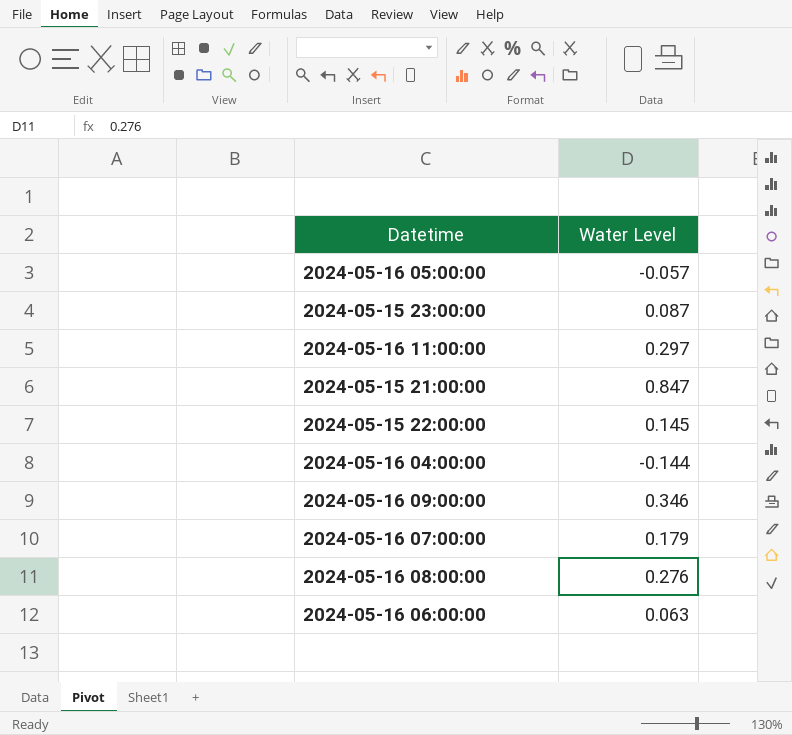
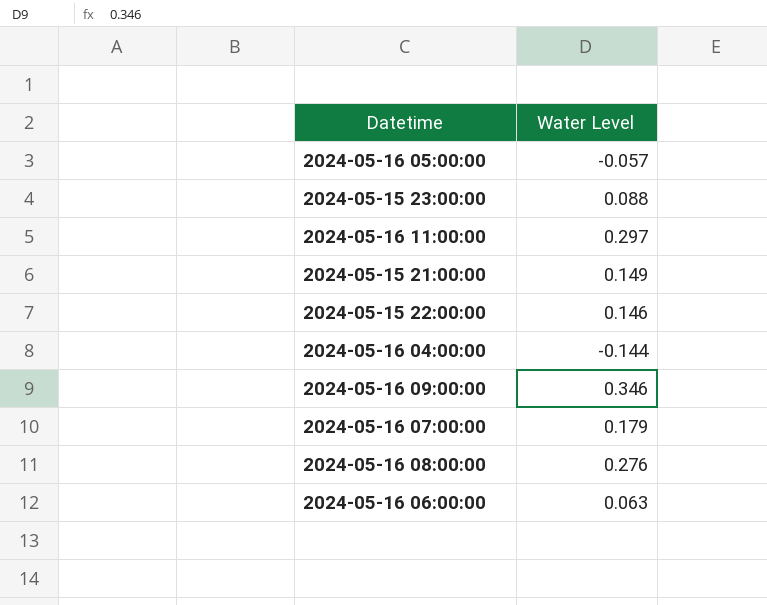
2024-05-15 23:00:00 | Water Level: 0.087 -> 0.088
2024-05-15 21:00:00 | Water Level: 0.847 -> 0.149
2024-05-15 22:00:00 | Water Level: 0.145 -> 0.146

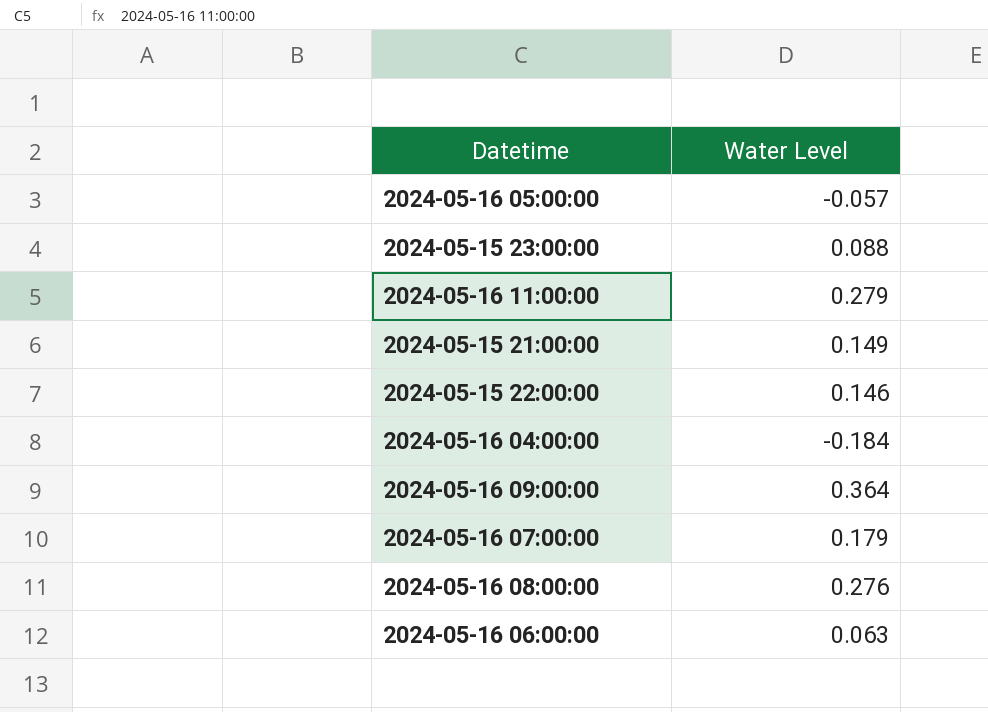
2024-05-16 11:00:00 | Water Level: 0.297 -> 0.279
2024-05-16 04:00:00 | Water Level: -0.144 -> -0.184
2024-05-16 09:00:00 | Water Level: 0.346 -> 0.364

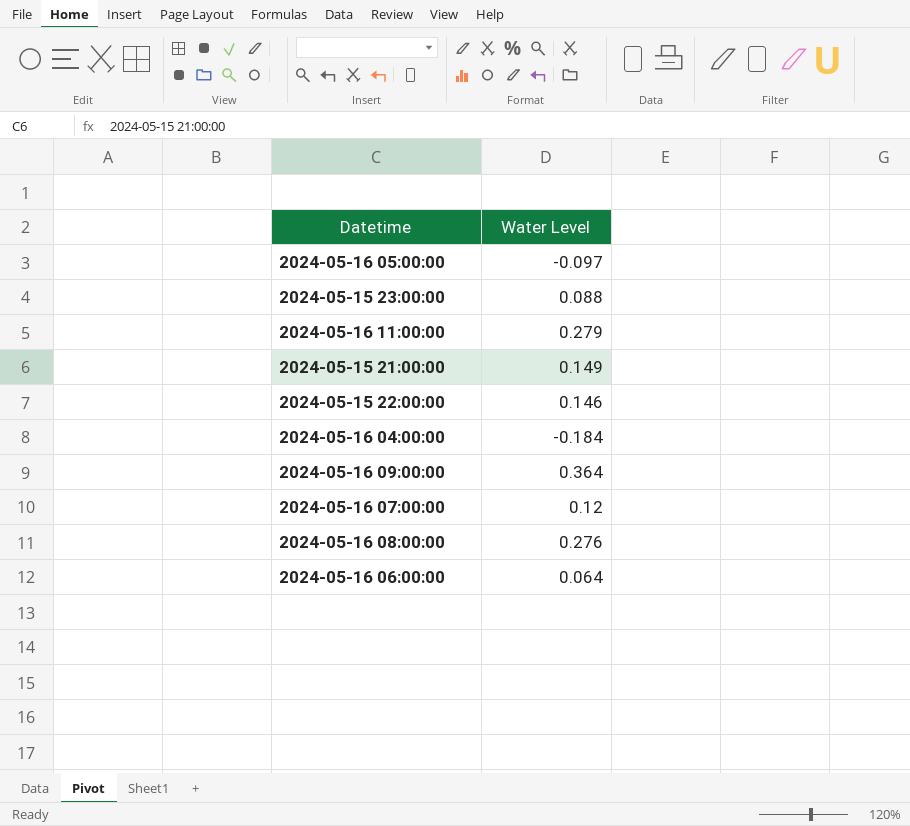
2024-05-16 05:00:00 | Water Level: -0.057 -> -0.097
2024-05-16 07:00:00 | Water Level: 0.179 -> 0.12
2024-05-16 06:00:00 | Water Level: 0.063 -> 0.064

